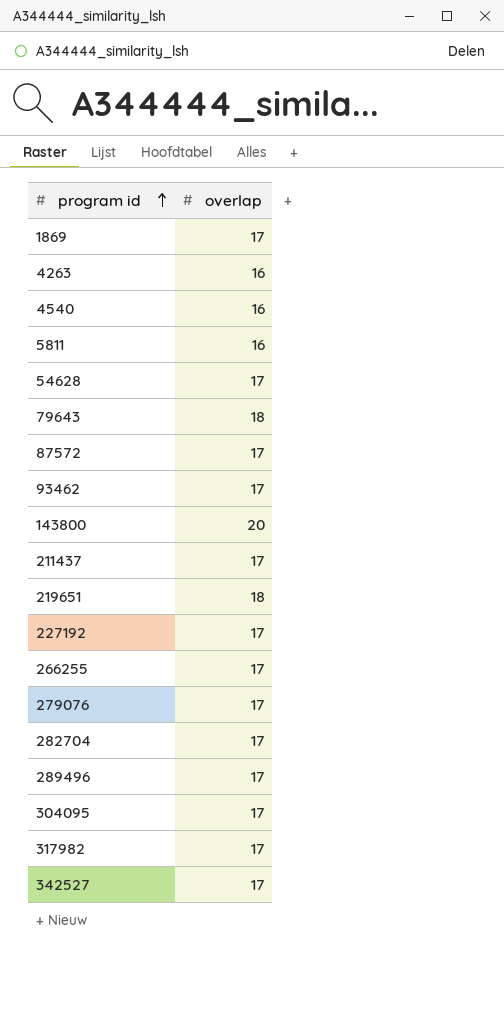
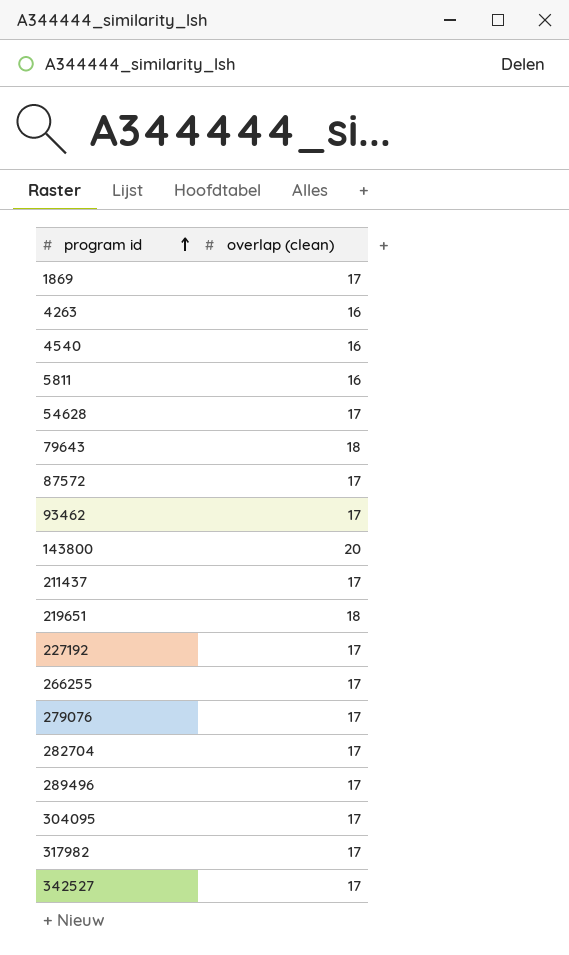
column name: overlap -> overlap (clean)

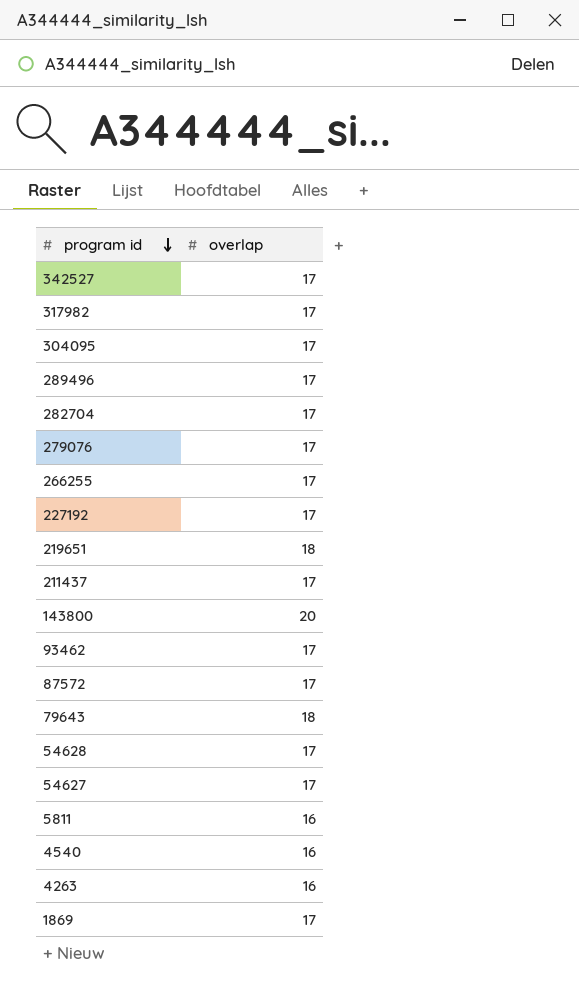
row order: program id ascending -> program id descending
column name: overlap (clean) -> overlap
row 54627: none -> 17

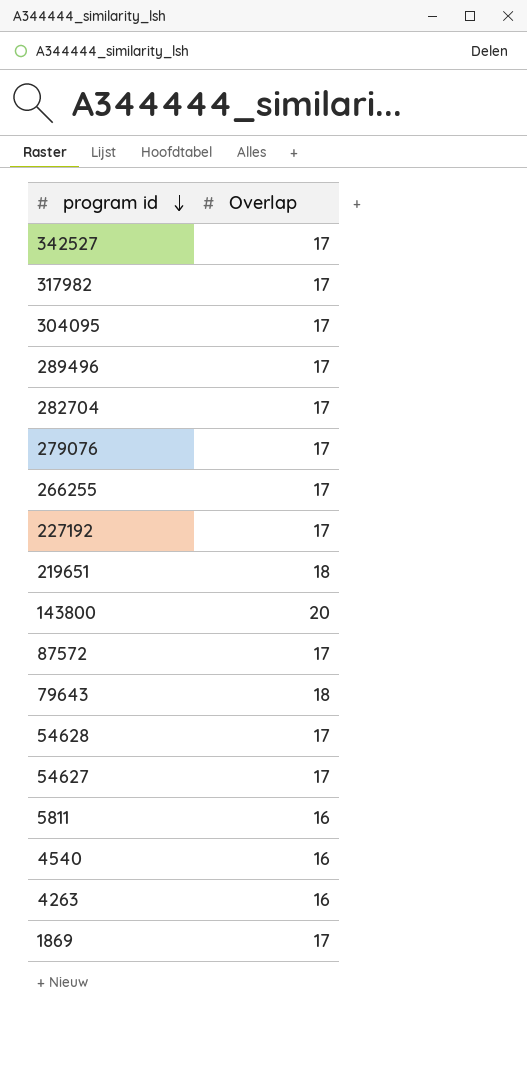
column name: overlap -> Overlap
row 211437: 17 -> none
row 93462: 17 -> none

